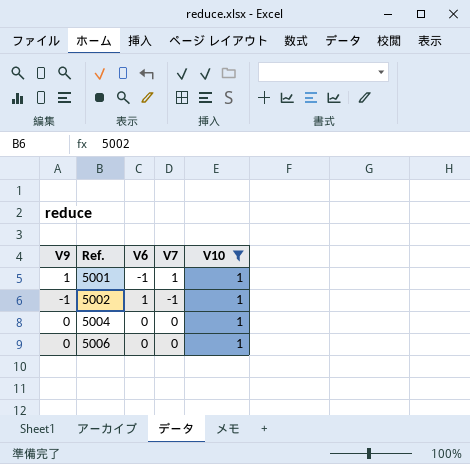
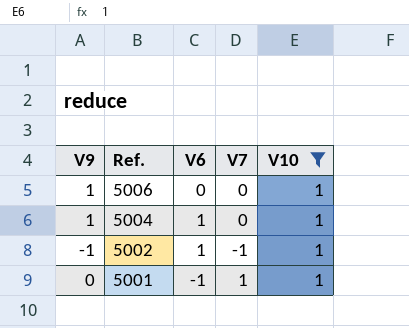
row order: Ref. ascending -> Ref. descending
5006 | V9: 0 -> 1
5004 | V9: 0 -> 1
5004 | V6: 0 -> 1
5001 | V9: 1 -> 0

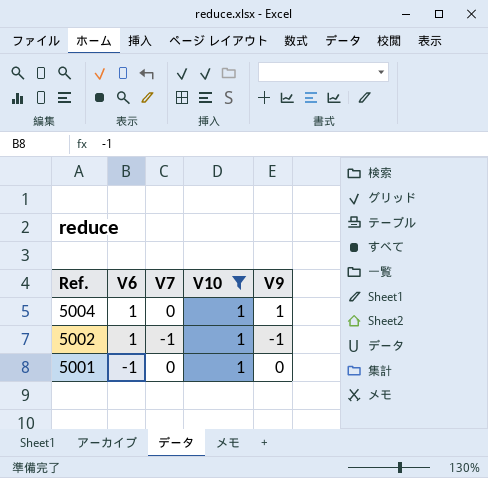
column V9 | position: 1 -> 5
row 5006: 1 | 0 | 0 | 1 -> none
5001 | V7: 1 -> 0

